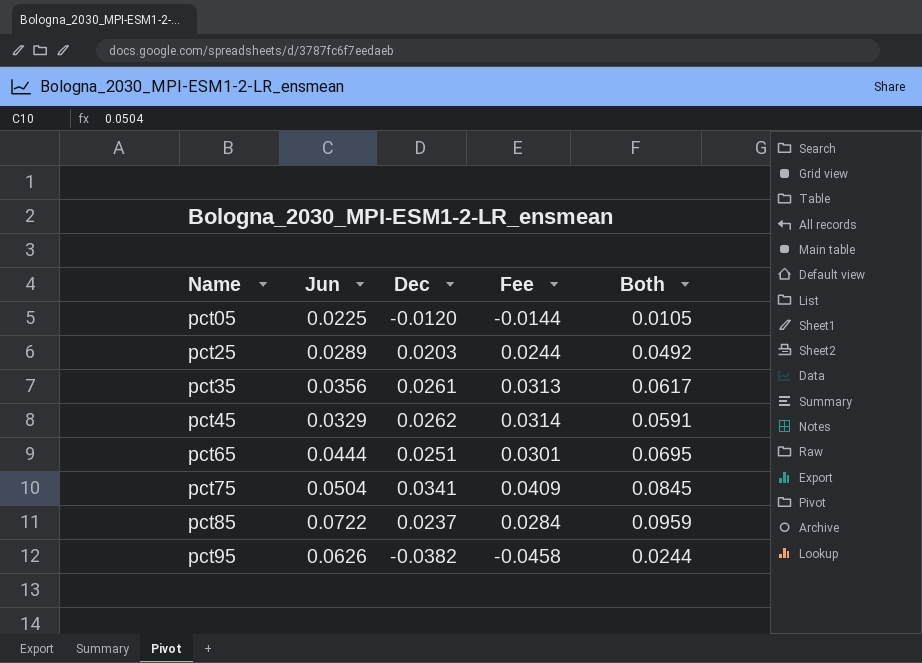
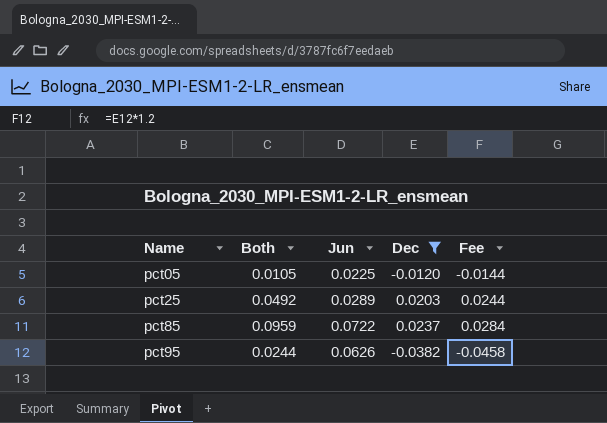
filter: none -> Dec <= 0.0237
column Both | position: 5 -> 2

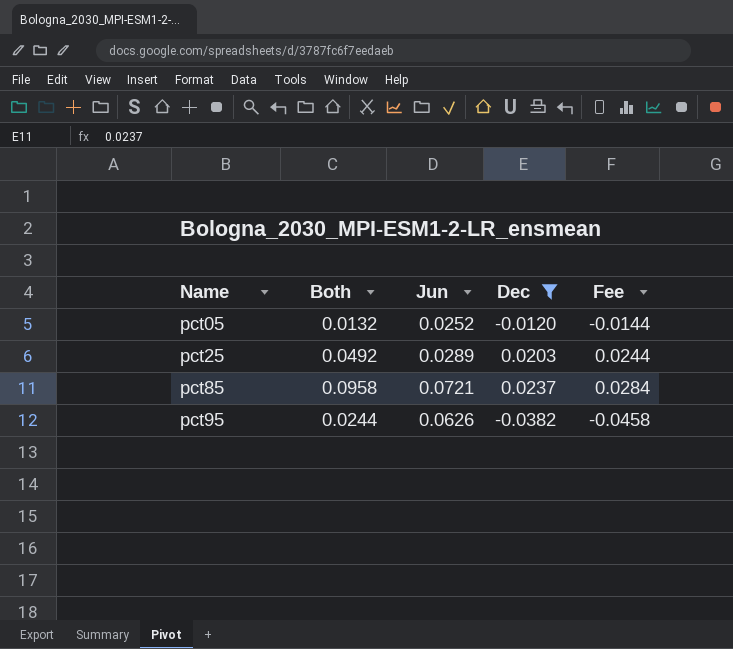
pct05 | Both: 0.0105 -> 0.0132
pct05 | Jun: 0.0225 -> 0.0252
pct85 | Both: 0.0959 -> 0.0958
pct85 | Jun: 0.0722 -> 0.0721

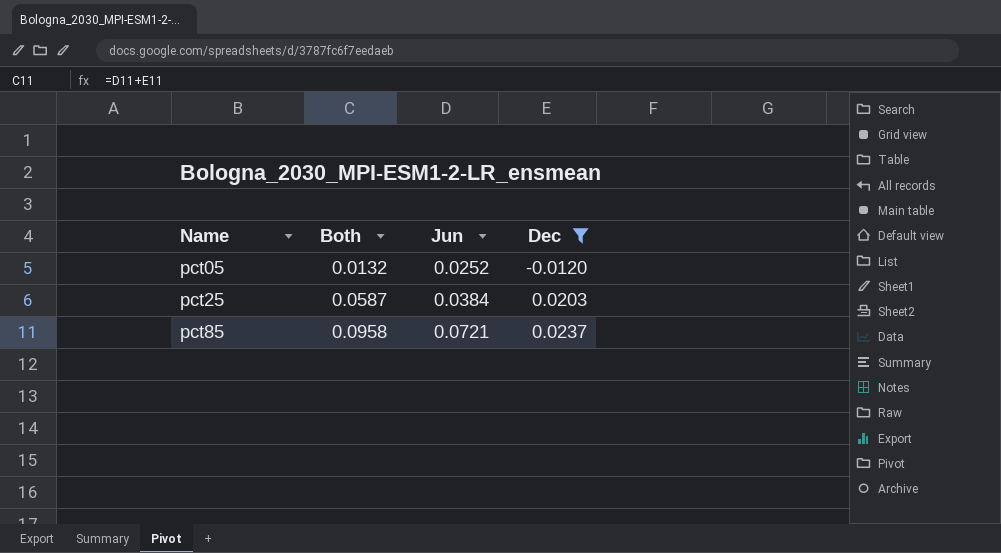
column Fee | formula: [Dec] * 1.2 -> none
row pct95: 0.0244 | 0.0626 | -0.0382 | -0.0458 -> none
pct25 | Both: 0.0492 -> 0.0587
pct25 | Jun: 0.0289 -> 0.0384

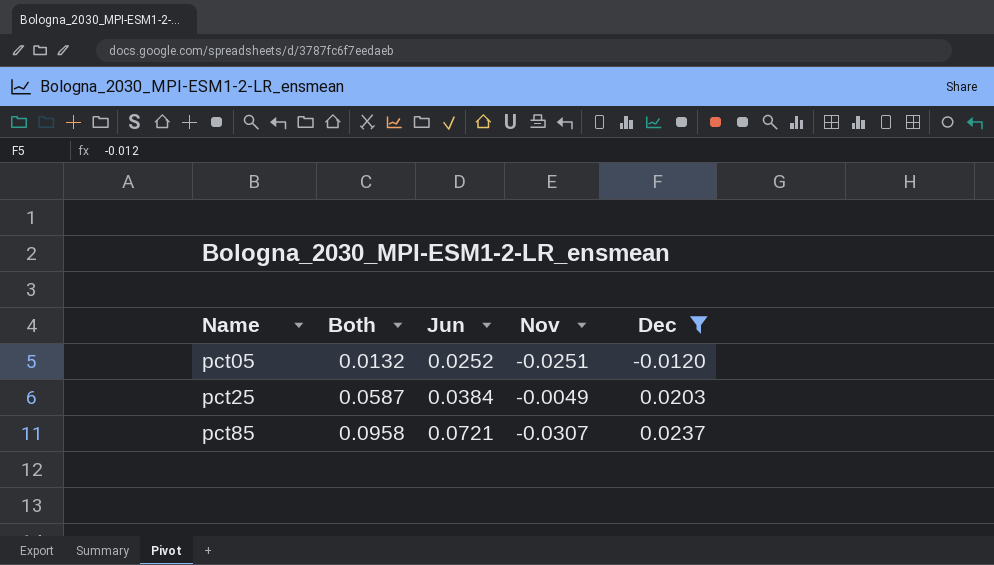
column Nov | position: none -> 4

